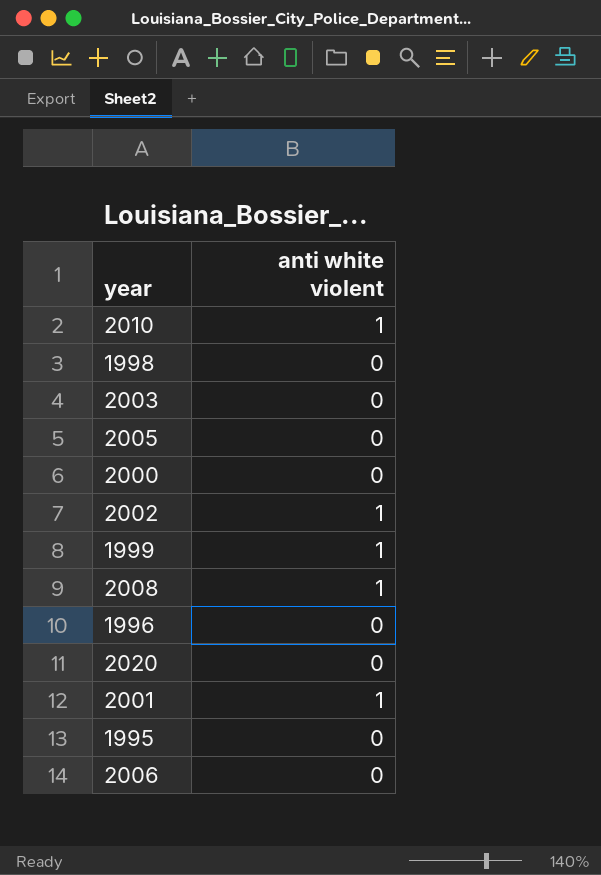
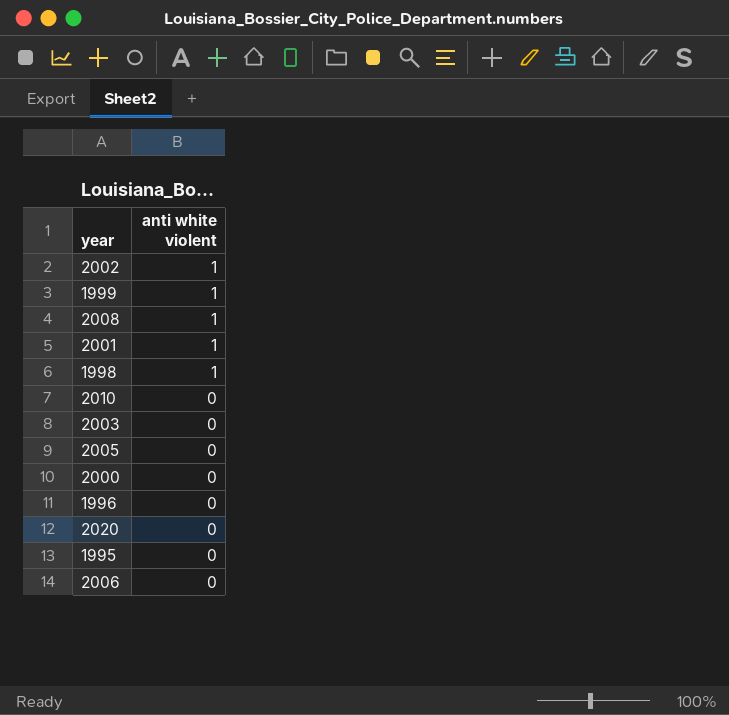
row order: none -> anti white violent descending
1998 | anti white violent: 0 -> 1
2010 | anti white violent: 1 -> 0

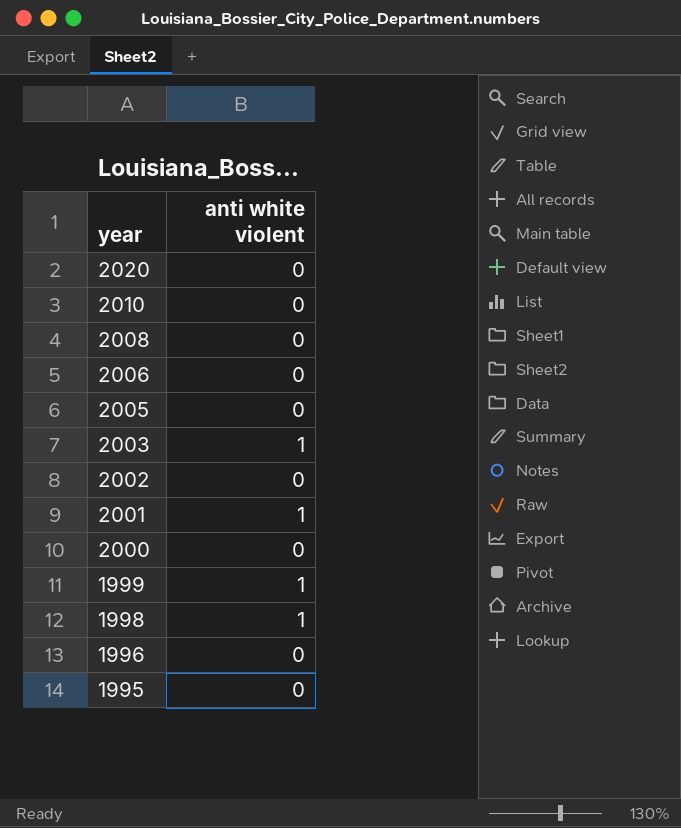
row order: anti white violent descending -> year descending
2008 | anti white violent: 1 -> 0
2003 | anti white violent: 0 -> 1
2002 | anti white violent: 1 -> 0

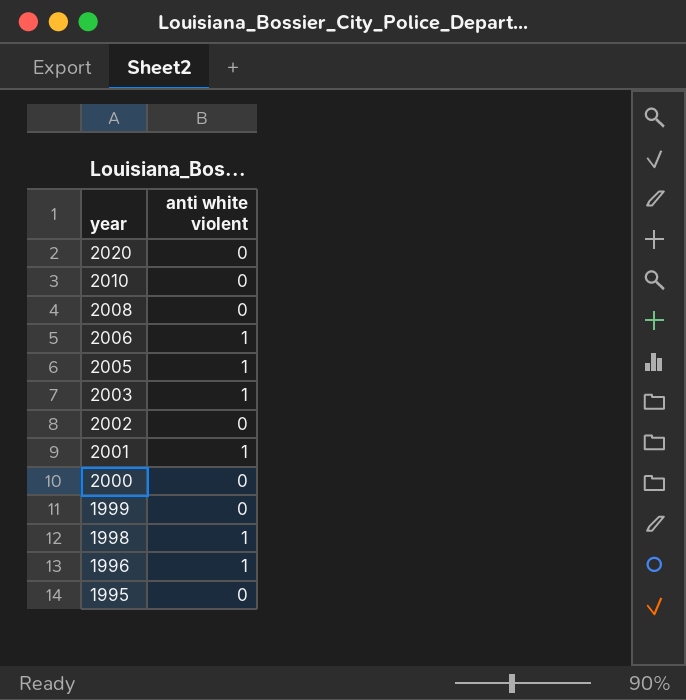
2006 | anti white violent: 0 -> 1
2005 | anti white violent: 0 -> 1
1999 | anti white violent: 1 -> 0
1996 | anti white violent: 0 -> 1

